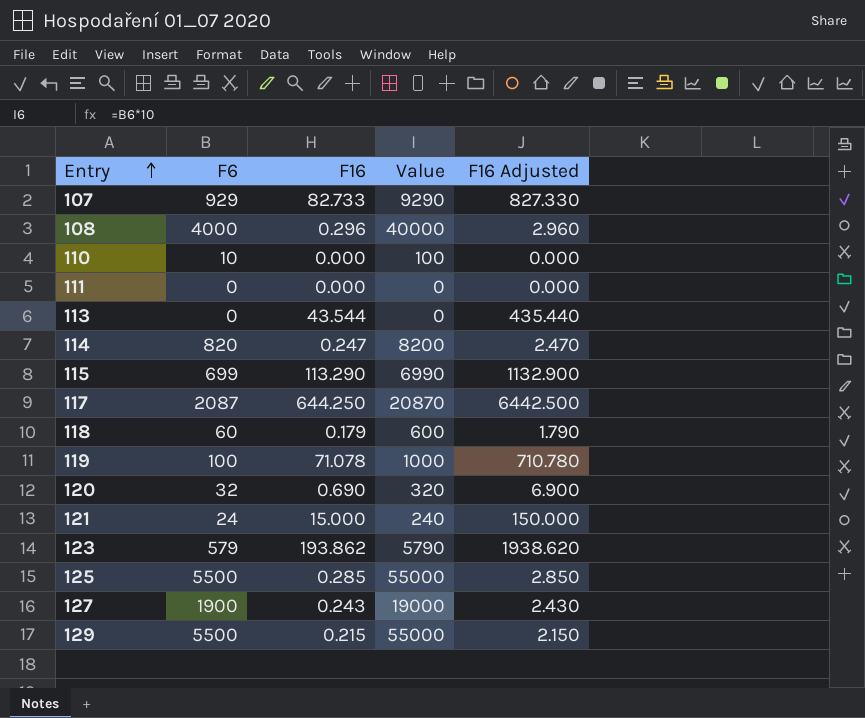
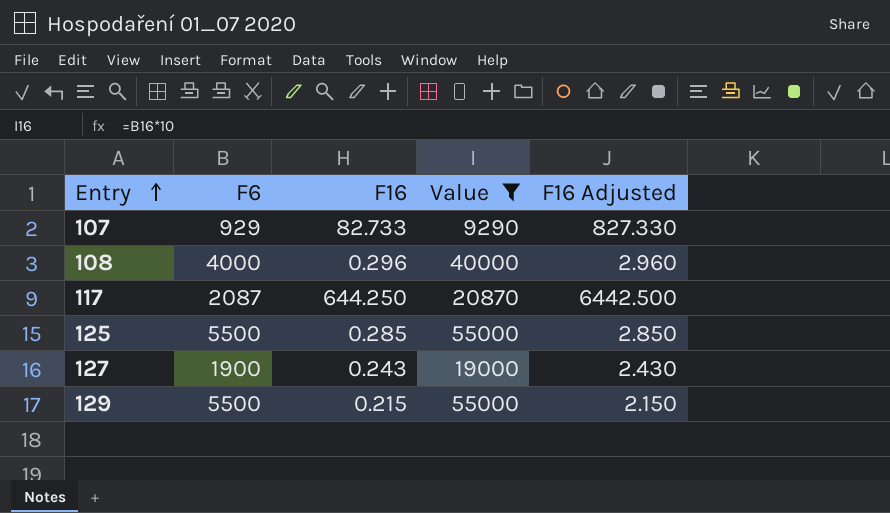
filter: none -> Value >= 9290

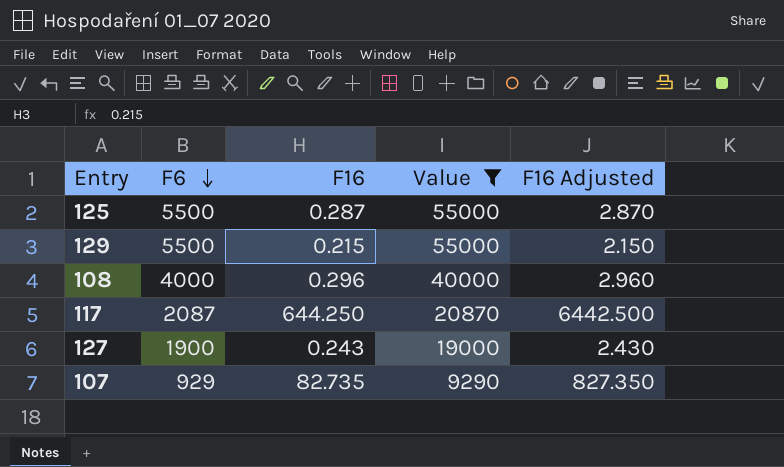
row order: Entry ascending -> F6 descending
125 | F16: 0.285 -> 0.287
125 | F16 Adjusted: 2.850 -> 2.870
107 | F16: 82.733 -> 82.735
107 | F16 Adjusted: 827.330 -> 827.350

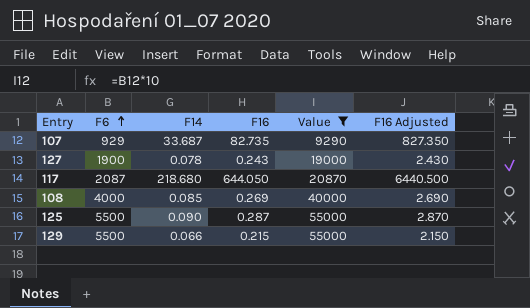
row order: F6 descending -> F6 ascending
column F14 | position: none -> 3
117 | F16: 644.250 -> 644.050
117 | F16 Adjusted: 6442.500 -> 6440.500
108 | F16: 0.296 -> 0.269
108 | F16 Adjusted: 2.960 -> 2.690

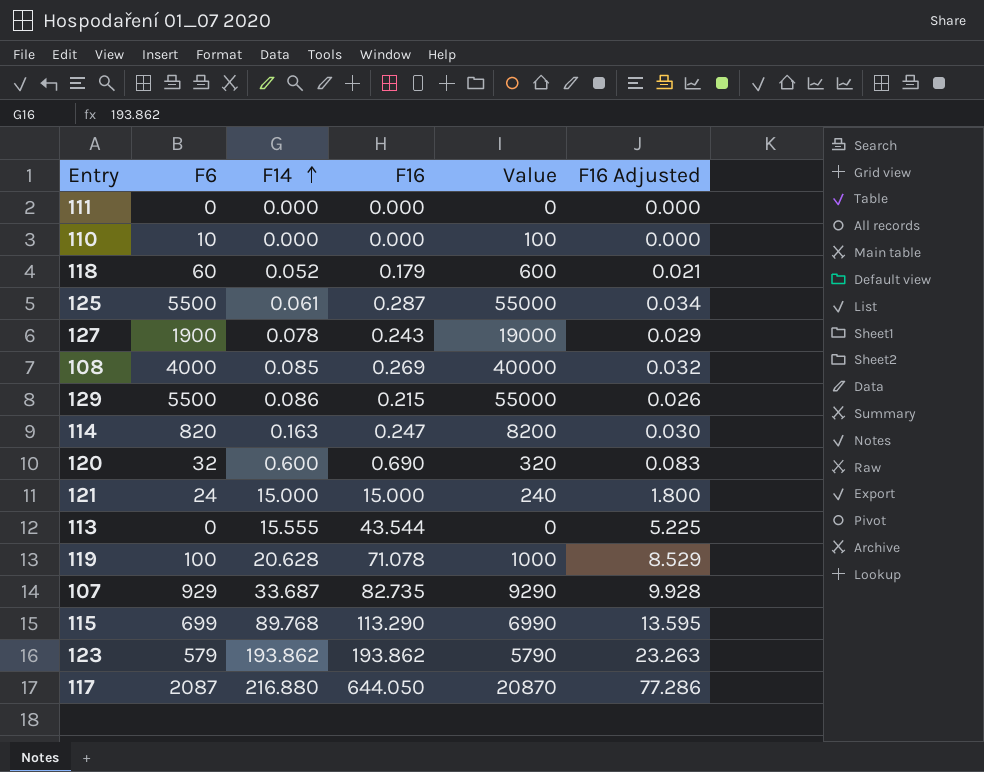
filter: Value >= 9290 -> none
row order: F6 ascending -> F14 ascending
column F16 Adjusted | formula: [F16] * 10 -> [F16] * 0.12
125 | F14: 0.090 -> 0.061
129 | F14: 0.066 -> 0.086
117 | F14: 218.680 -> 216.880

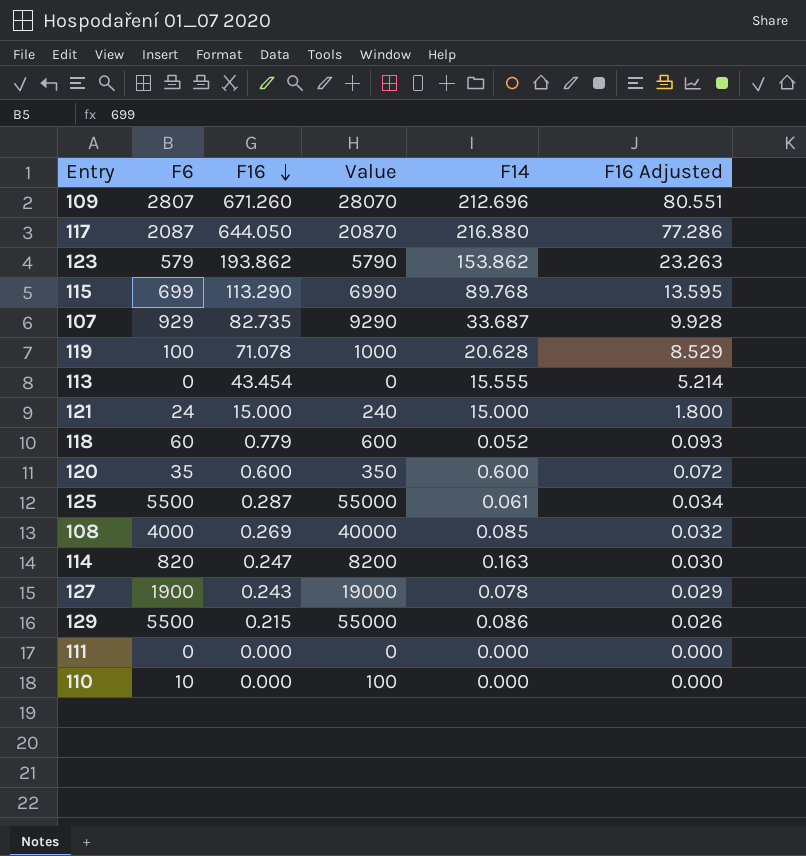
row order: F14 ascending -> F16 descending
column F14 | position: 3 -> 5
row 109: none -> 2807 | 671.260 | 28070 | 212.696 | 80.551
123 | F14: 193.862 -> 153.862
113 | F16: 43.544 -> 43.454
113 | F16 Adjusted: 5.225 -> 5.214
118 | F16: 0.179 -> 0.779
118 | F16 Adjusted: 0.021 -> 0.093
120 | F6: 32 -> 35
120 | F16: 0.690 -> 0.600
120 | Value: 320 -> 350
120 | F16 Adjusted: 0.083 -> 0.072

